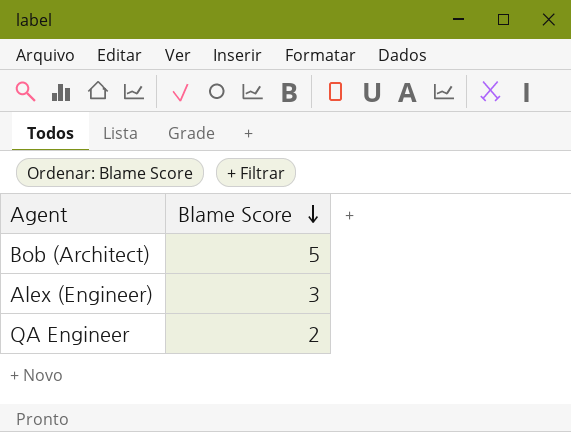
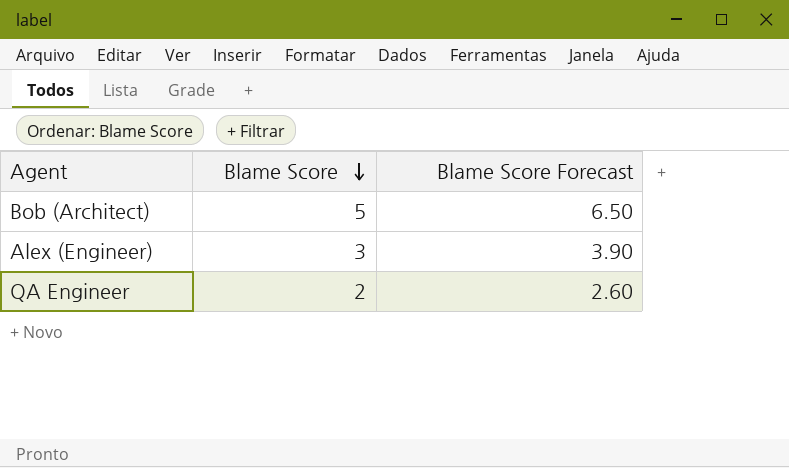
column Blame Score Forecast | formula: none -> [Blame Score] * 1.3

